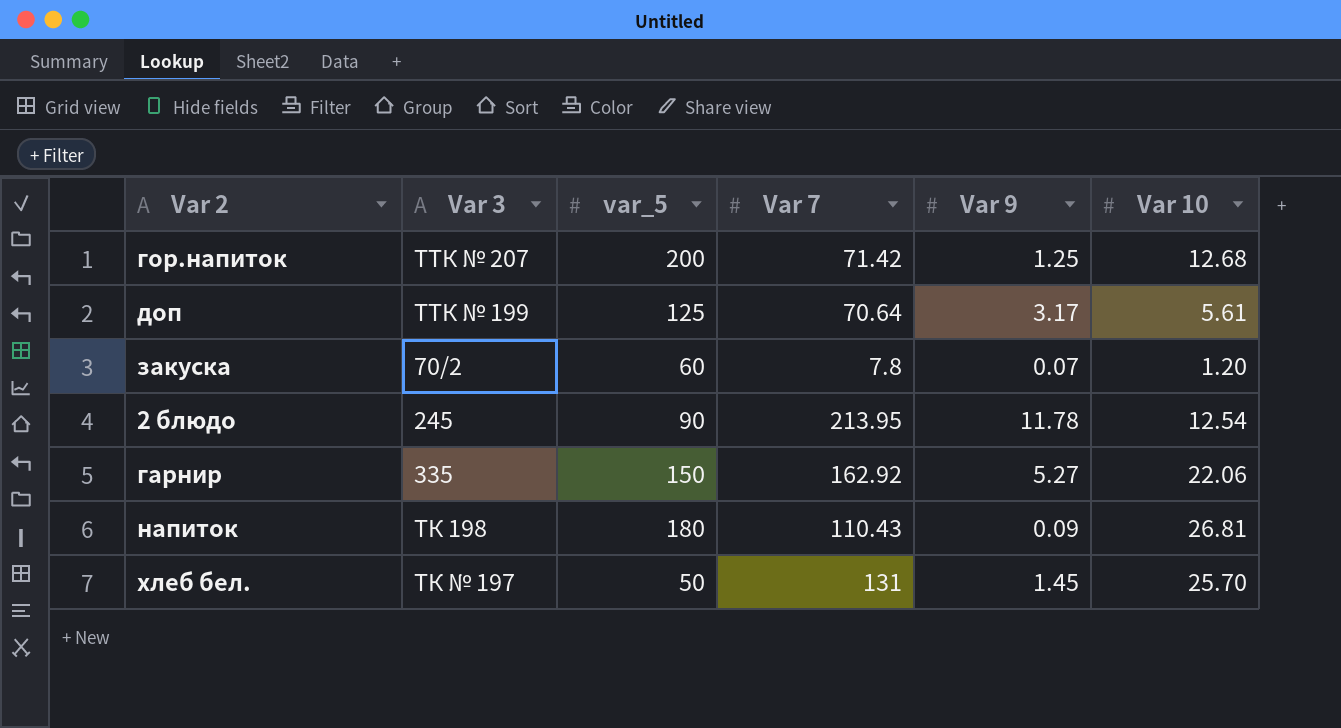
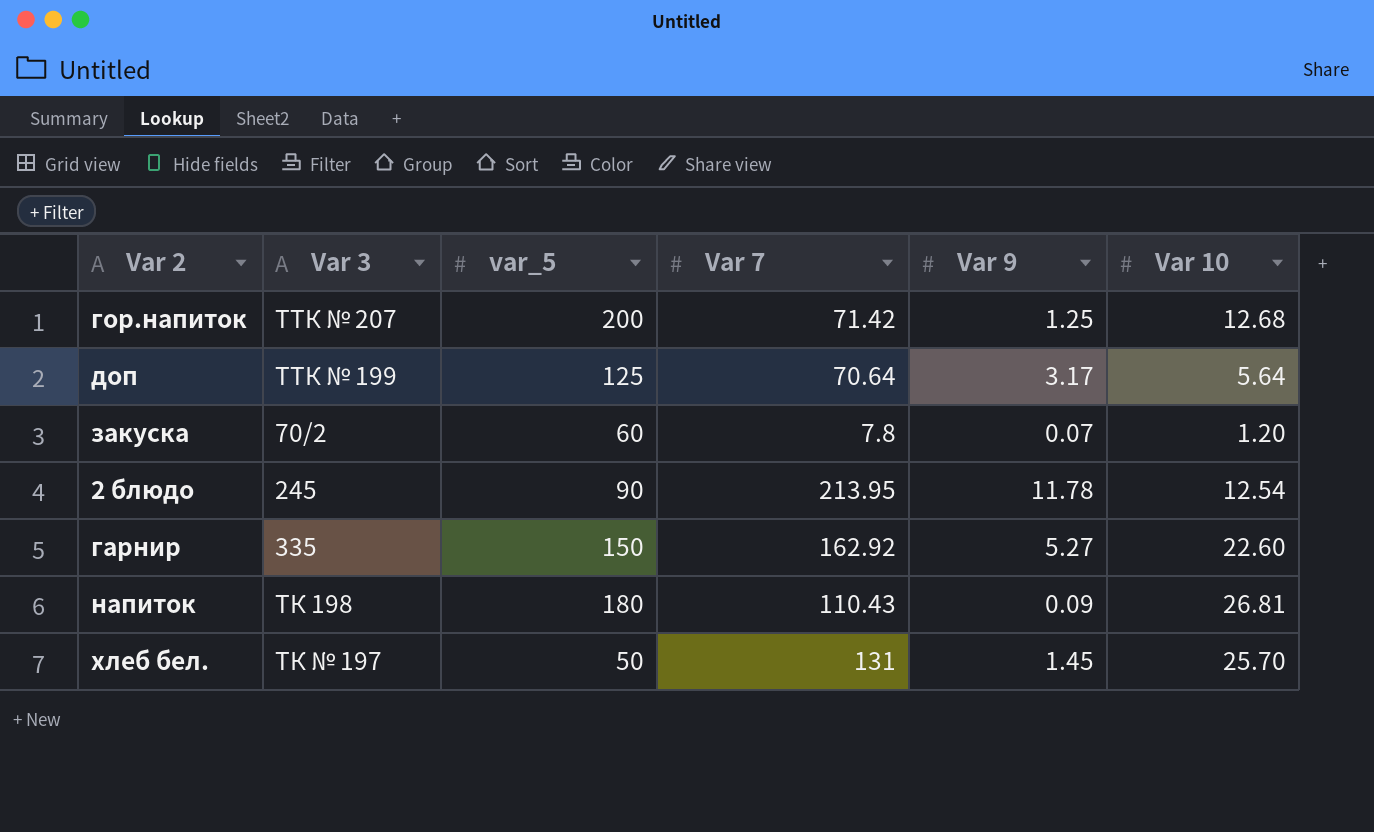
доп | Var 10: 5.61 -> 5.64
гарнир | Var 10: 22.06 -> 22.60

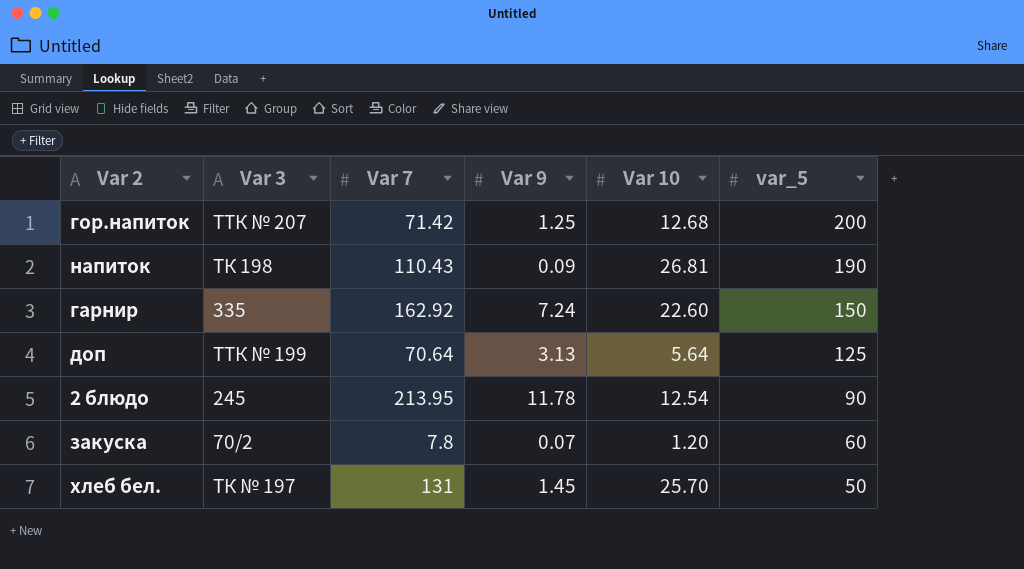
row order: none -> var_5 descending
column var_5 | position: 3 -> 6
напиток | var_5: 180 -> 190
гарнир | Var 9: 5.27 -> 7.24
доп | Var 9: 3.17 -> 3.13

